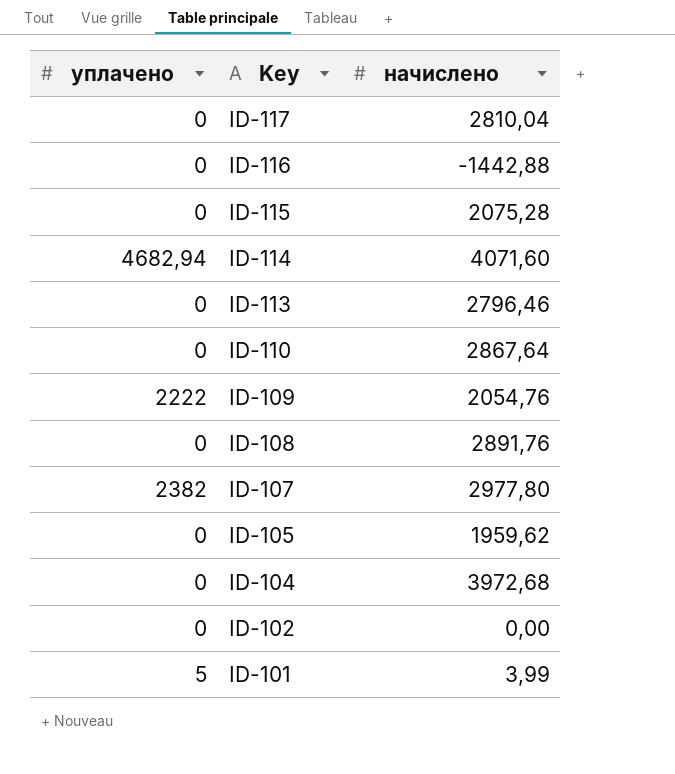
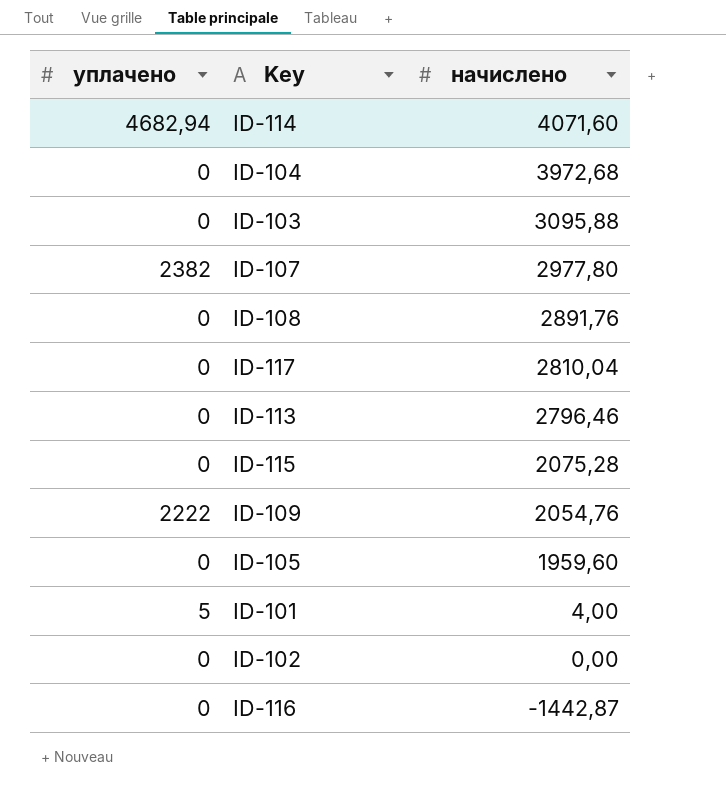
row order: Key descending -> начислено descending
row ID-110: 0 | 2867,64 -> none
row ID-103: none -> 0 | 3095,88
ID-105 | начислено: 1959,62 -> 1959,60
ID-101 | начислено: 3,99 -> 4,00
ID-116 | начислено: -1442,88 -> -1442,87

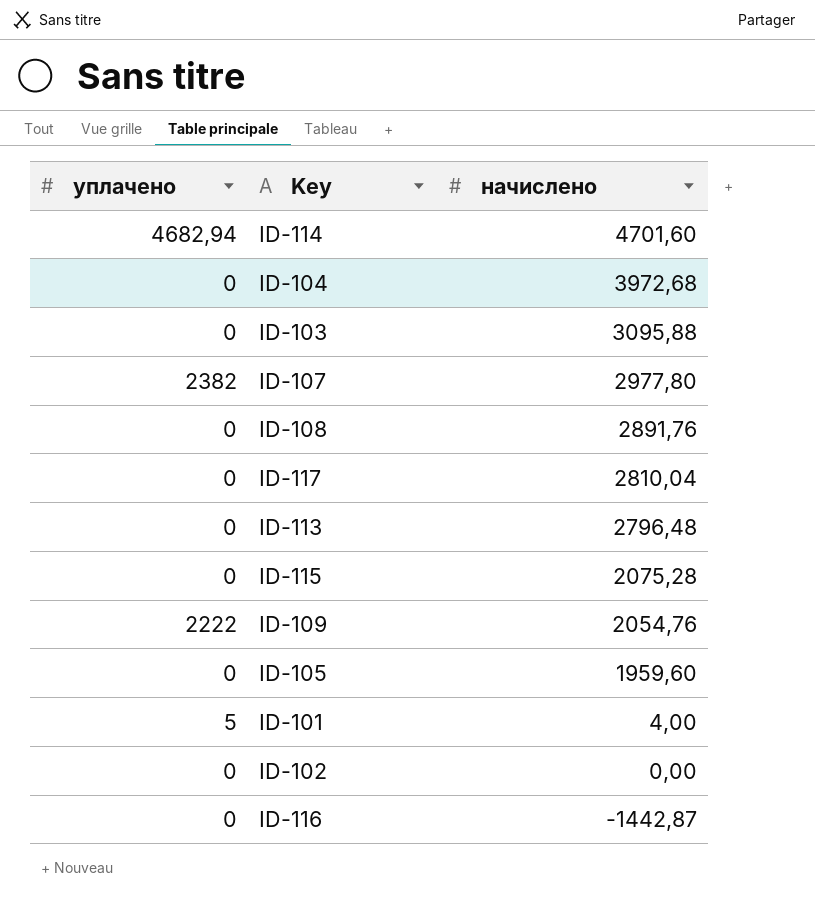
ID-114 | начислено: 4071,60 -> 4701,60
ID-113 | начислено: 2796,46 -> 2796,48

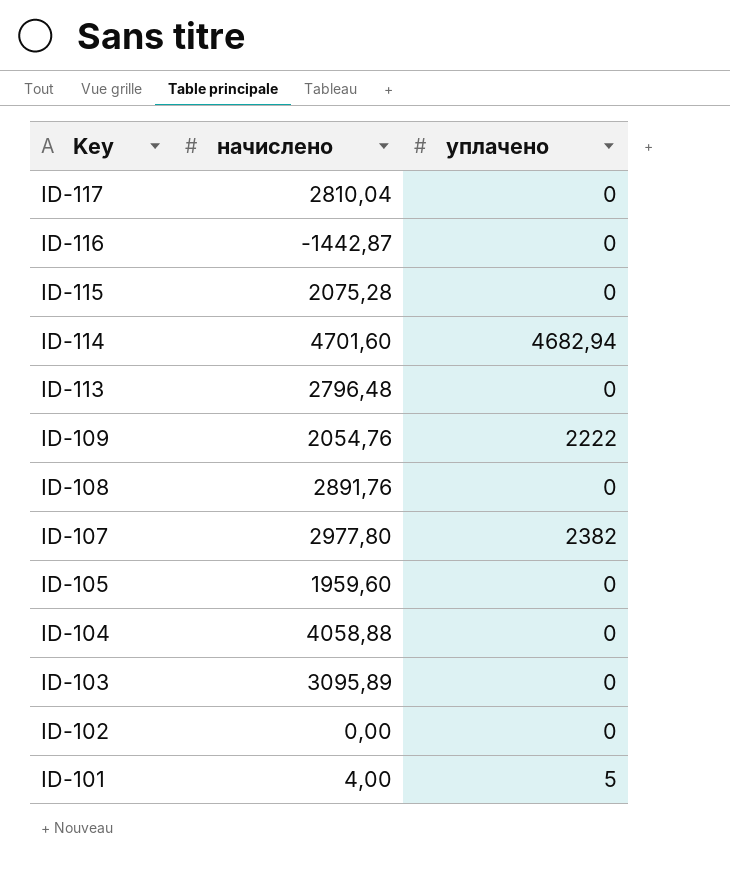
row order: начислено descending -> Key descending
column уплачено | position: 1 -> 3
ID-104 | начислено: 3972,68 -> 4058,88
ID-103 | начислено: 3095,88 -> 3095,89

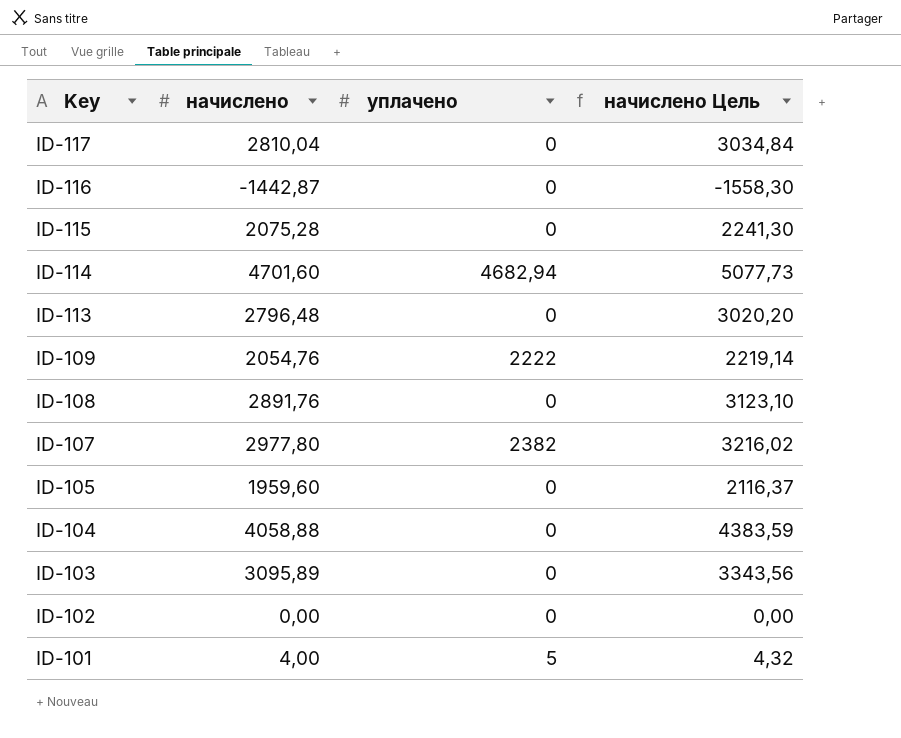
column начислено Цель | formula: none -> [начислено] * 1,08

